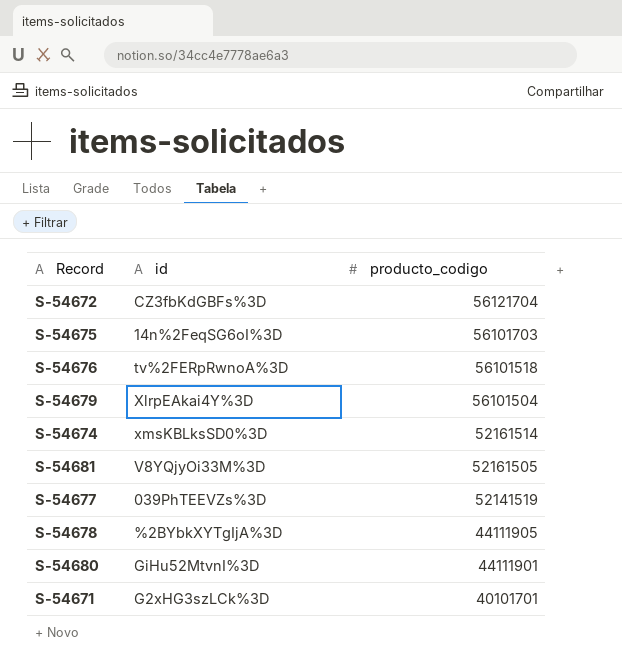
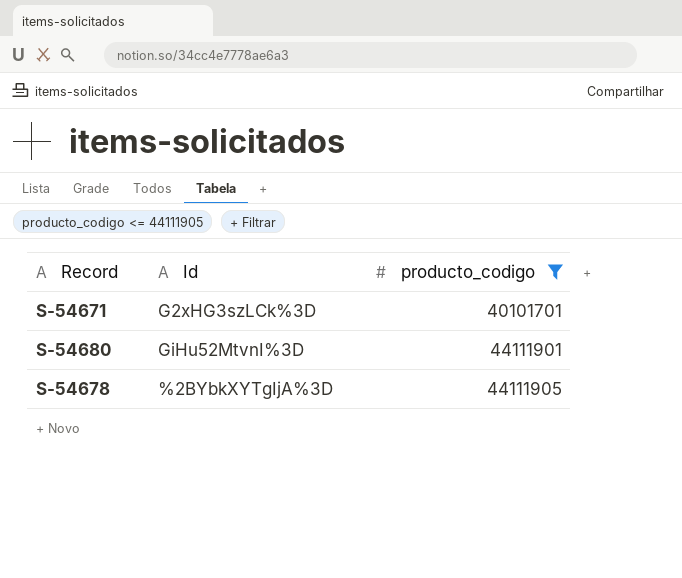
filter: none -> producto_codigo <= 44111905
row order: producto_codigo descending -> producto_codigo ascending
column name: id -> Id

